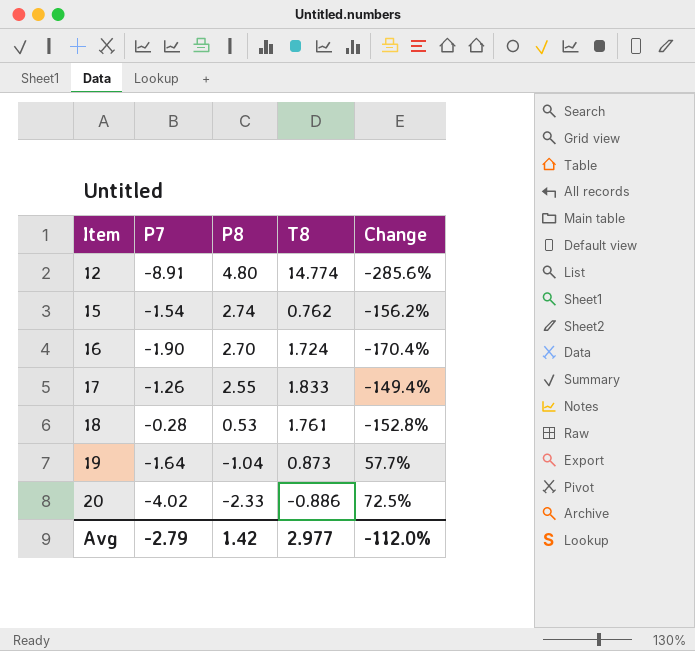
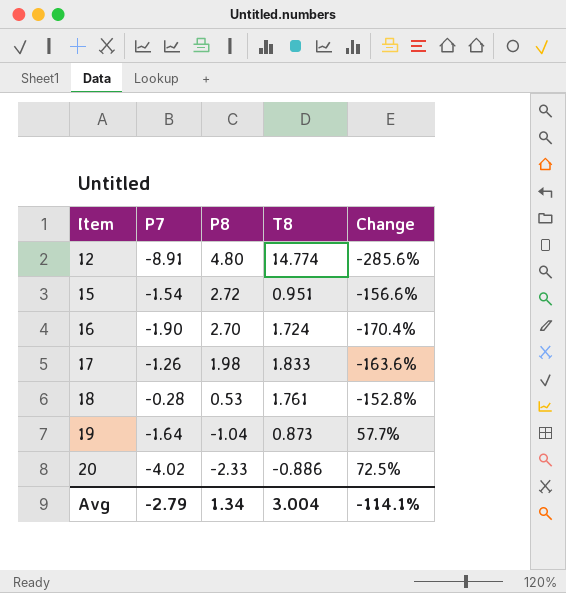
15 | P8: 2.74 -> 2.72
15 | T8: 0.762 -> 0.951
15 | Change: -156.2% -> -156.6%
17 | P8: 2.55 -> 1.98
17 | Change: -149.4% -> -163.6%
Avg | P8: 1.42 -> 1.34
Avg | T8: 2.977 -> 3.004
Avg | Change: -112.0% -> -114.1%

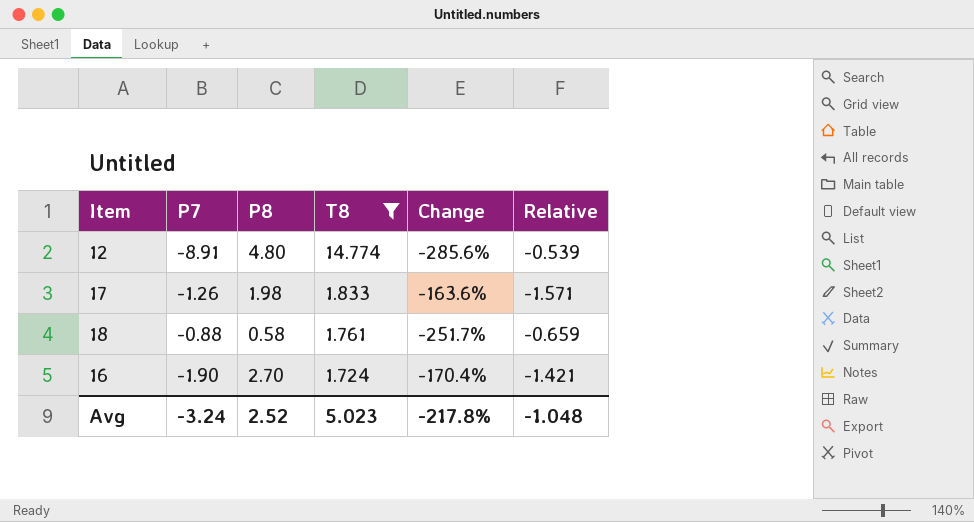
filter: none -> T8 >= 1.724
row order: Item ascending -> T8 descending
column Relative | formula: none -> [P8] / [P7]
18 | P7: -0.28 -> -0.88
18 | P8: 0.53 -> 0.58
18 | Change: -152.8% -> -251.7%
Avg | P7: -2.79 -> -3.24
Avg | P8: 1.34 -> 2.52
Avg | T8: 3.004 -> 5.023
Avg | Change: -114.1% -> -217.8%

